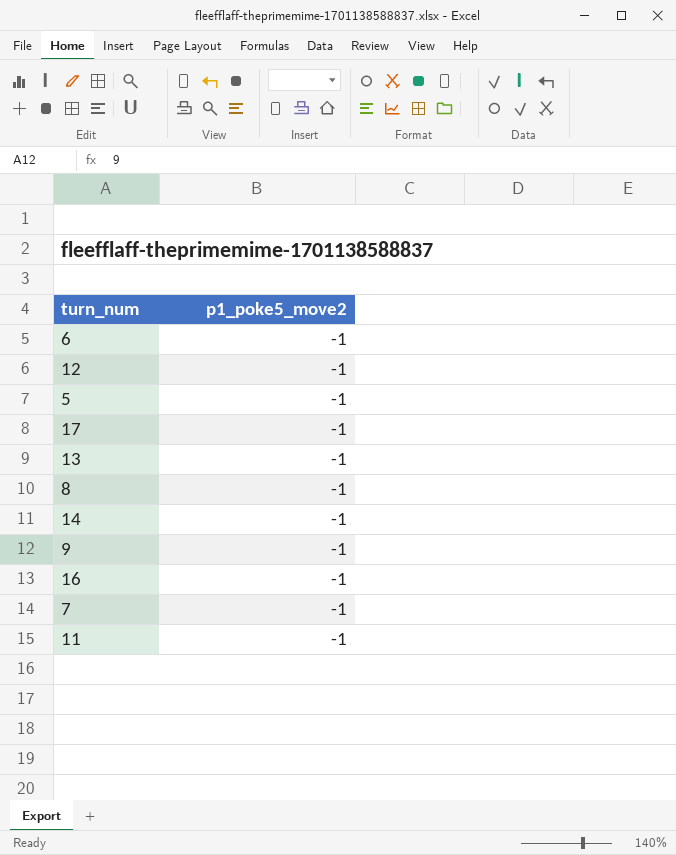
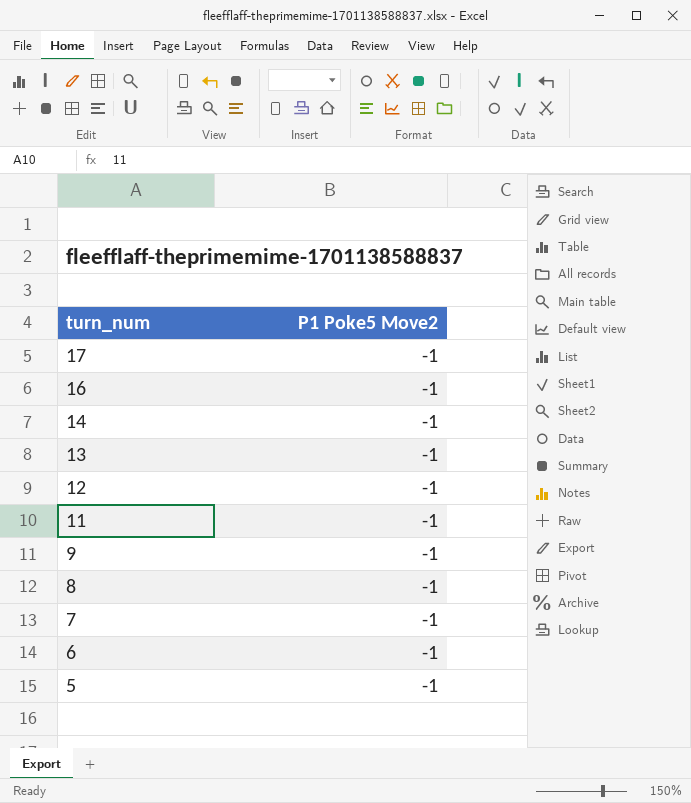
row order: none -> turn_num descending
column name: p1_poke5_move2 -> P1 Poke5 Move2

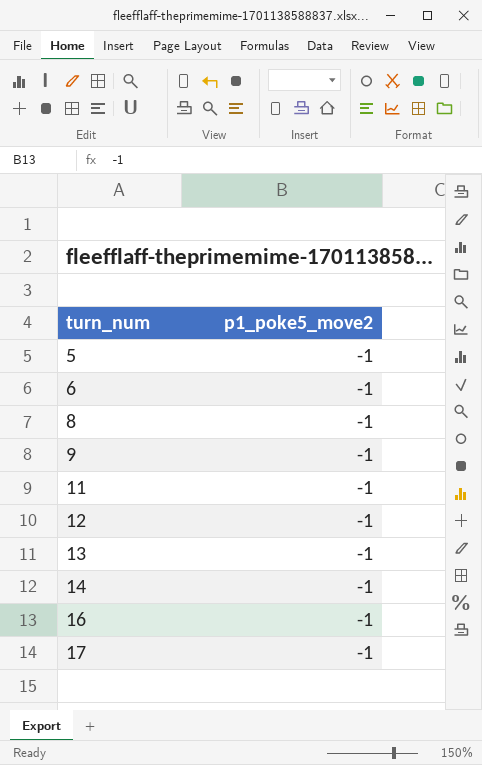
row order: turn_num descending -> turn_num ascending
column name: P1 Poke5 Move2 -> p1_poke5_move2
row 7: -1 -> none

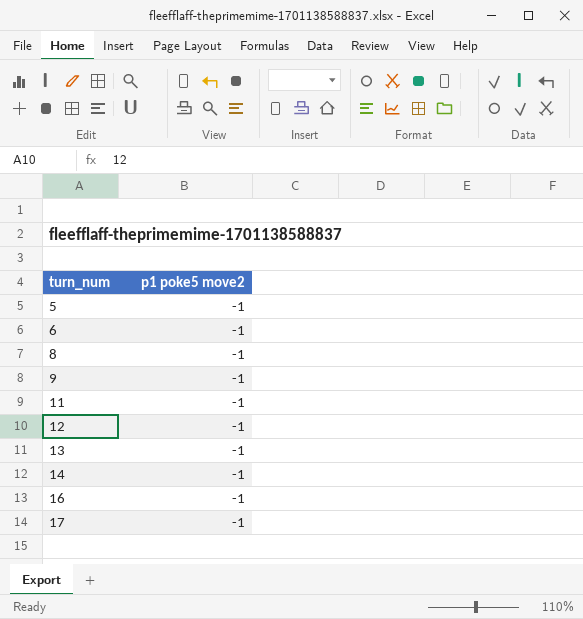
column name: p1_poke5_move2 -> p1 poke5 move2

